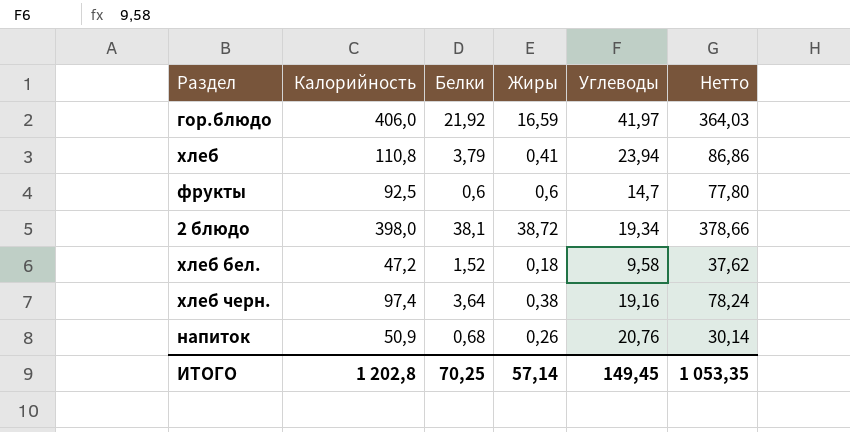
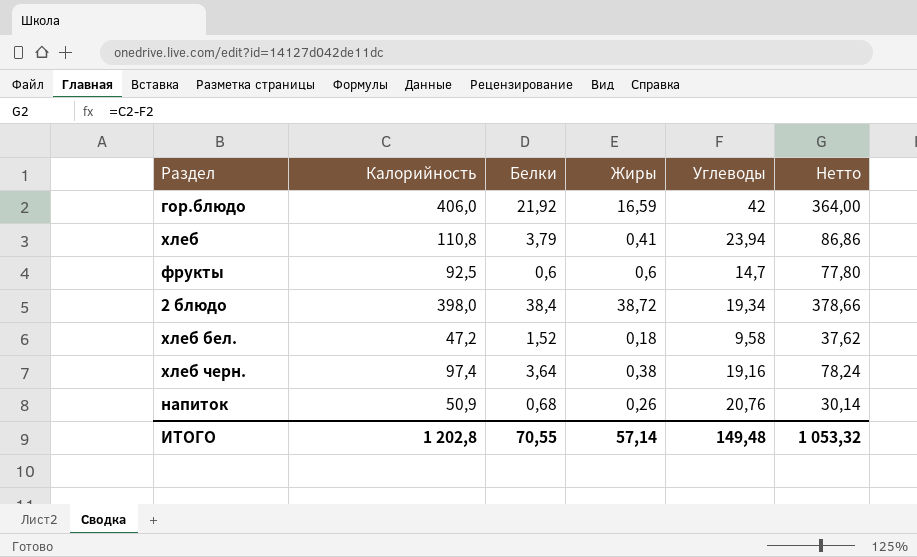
гор.блюдо | Углеводы: 41,97 -> 42
гор.блюдо | Нетто: 364,03 -> 364,00
2 блюдо | Белки: 38,1 -> 38,4
ИТОГО | Белки: 70,25 -> 70,55
ИТОГО | Углеводы: 149,45 -> 149,48
ИТОГО | Нетто: 1 053,35 -> 1 053,32

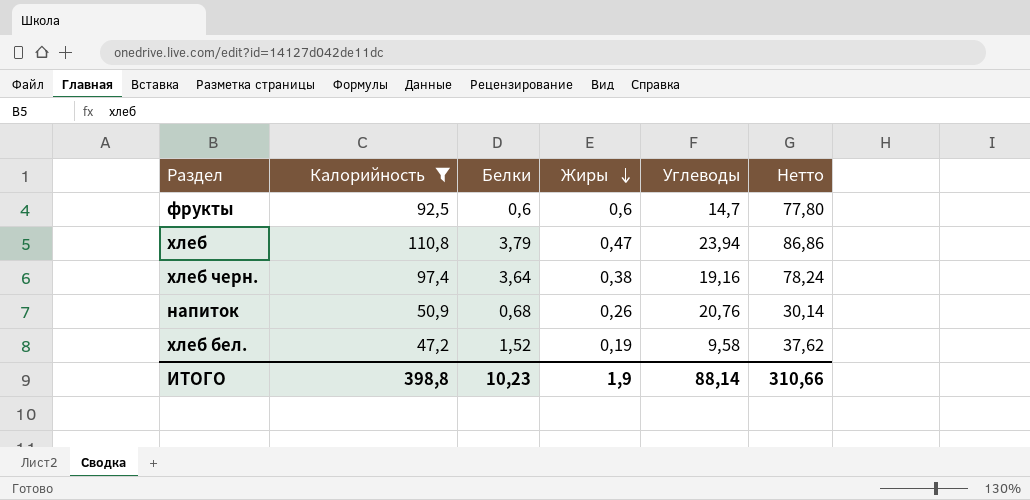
filter: none -> Калорийность <= 110,8
row order: none -> Жиры descending
хлеб | Жиры: 0,41 -> 0,47
хлеб бел. | Жиры: 0,18 -> 0,19
ИТОГО | Калорийность: 1 202,8 -> 398,8
ИТОГО | Белки: 70,55 -> 10,23
ИТОГО | Жиры: 57,14 -> 1,9
ИТОГО | Углеводы: 149,48 -> 88,14
ИТОГО | Нетто: 1 053,32 -> 310,66

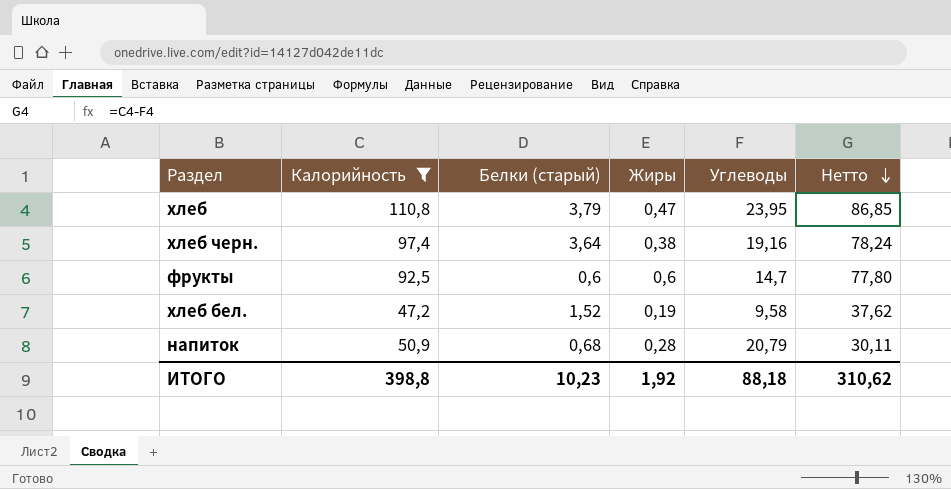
row order: Жиры descending -> Нетто descending
column name: Белки -> Белки (старый)
хлеб | Углеводы: 23,94 -> 23,95
хлеб | Нетто: 86,86 -> 86,85
напиток | Жиры: 0,26 -> 0,28
напиток | Углеводы: 20,76 -> 20,79
напиток | Нетто: 30,14 -> 30,11
ИТОГО | Жиры: 1,9 -> 1,92
ИТОГО | Углеводы: 88,14 -> 88,18
ИТОГО | Нетто: 310,66 -> 310,62

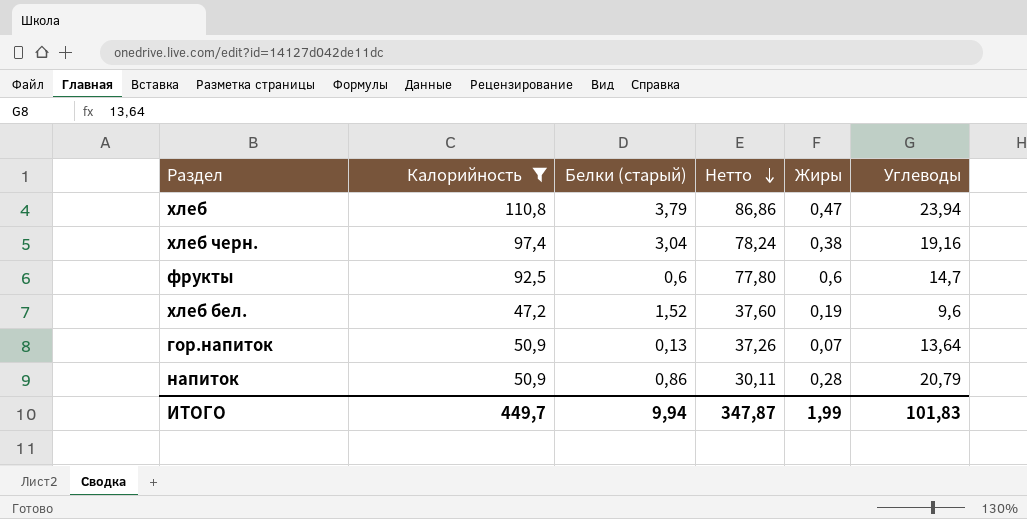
column Нетто | position: 6 -> 4
хлеб | Нетто: 86,85 -> 86,86
хлеб | Углеводы: 23,95 -> 23,94
хлеб черн. | Белки (старый): 3,64 -> 3,04
хлеб бел. | Нетто: 37,62 -> 37,60
хлеб бел. | Углеводы: 9,58 -> 9,6
row гор.напиток: none -> 50,9 | 0,13 | 37,26 | 0,07 | 13,64
напиток | Белки (старый): 0,68 -> 0,86
ИТОГО | Калорийность: 398,8 -> 449,7
ИТОГО | Белки (старый): 10,23 -> 9,94
ИТОГО | Нетто: 310,62 -> 347,87
ИТОГО | Жиры: 1,92 -> 1,99
ИТОГО | Углеводы: 88,18 -> 101,83

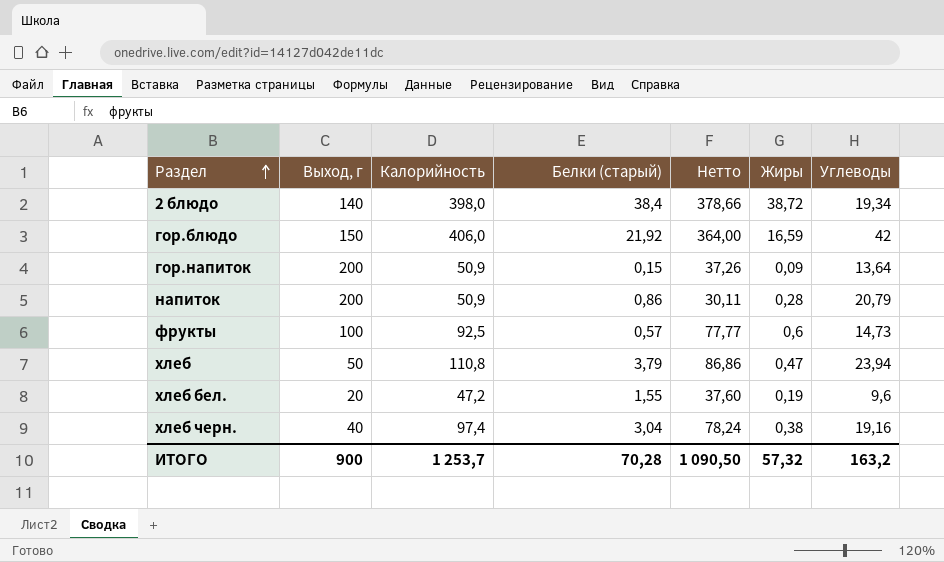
filter: Калорийность <= 110,8 -> none
row order: Нетто descending -> Раздел ascending
column Выход, г | position: none -> 2
гор.напиток | Белки (старый): 0,13 -> 0,15
гор.напиток | Жиры: 0,07 -> 0,09
фрукты | Белки (старый): 0,6 -> 0,57
фрукты | Нетто: 77,80 -> 77,77
фрукты | Углеводы: 14,7 -> 14,73
хлеб бел. | Белки (старый): 1,52 -> 1,55
ИТОГО | Калорийность: 449,7 -> 1 253,7
ИТОГО | Белки (старый): 9,94 -> 70,28
ИТОГО | Нетто: 347,87 -> 1 090,50
ИТОГО | Жиры: 1,99 -> 57,32
ИТОГО | Углеводы: 101,83 -> 163,2

